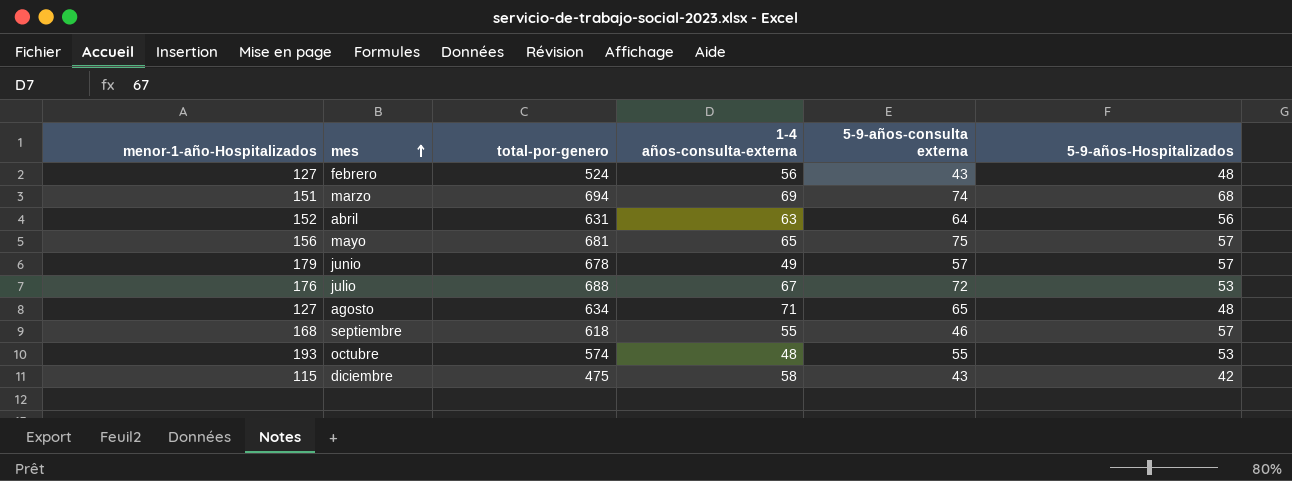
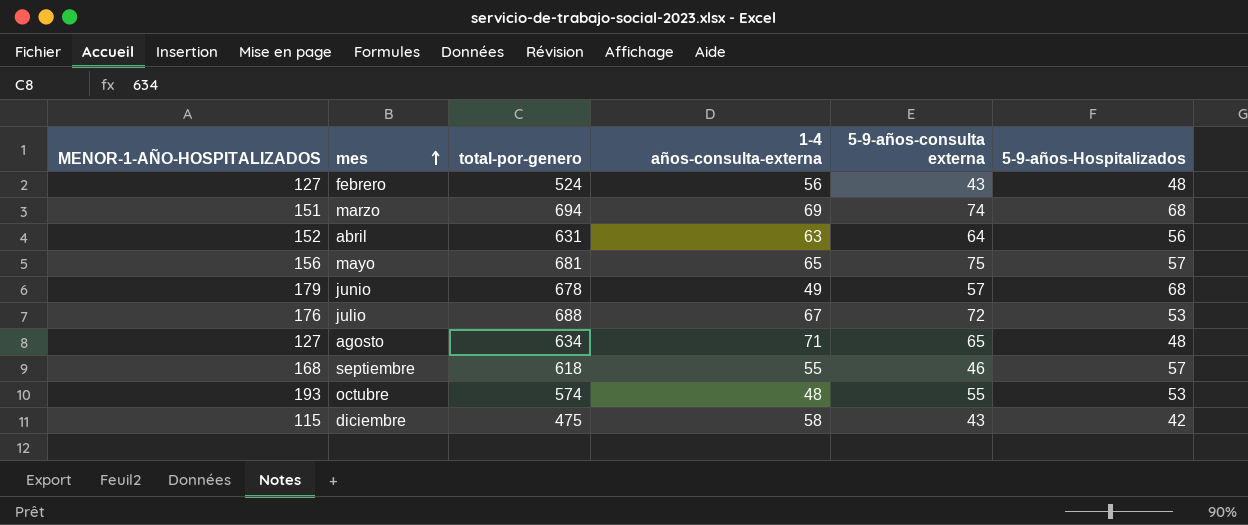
column name: menor-1-año-Hospitalizados -> MENOR-1-AÑO-HOSPITALIZADOS
junio | 5-9-años-Hospitalizados: 57 -> 68

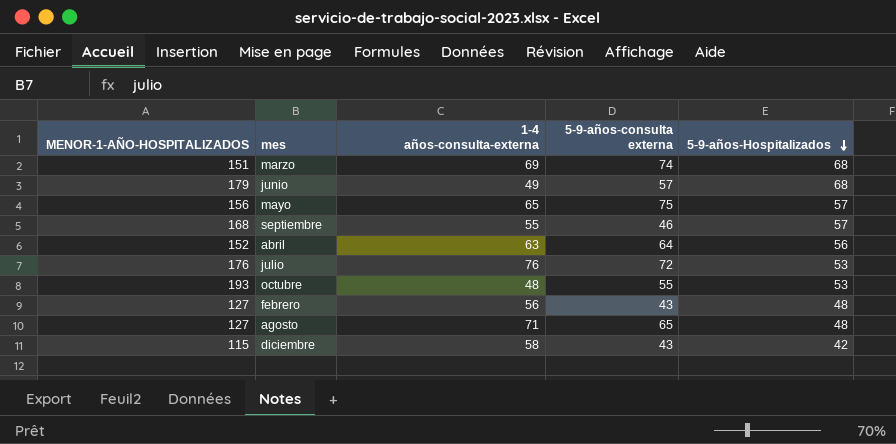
row order: mes ascending -> 5-9-años-Hospitalizados descending
column total-por-genero | position: 3 -> none
julio | 1-4 años-consulta-externa: 67 -> 76

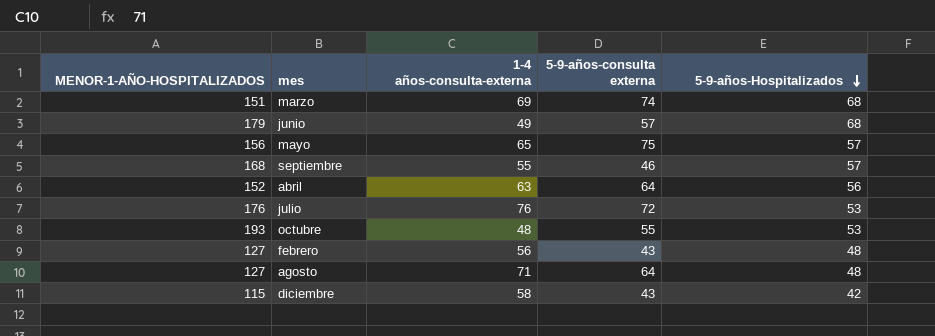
agosto | 5-9-años-consulta externa: 65 -> 64

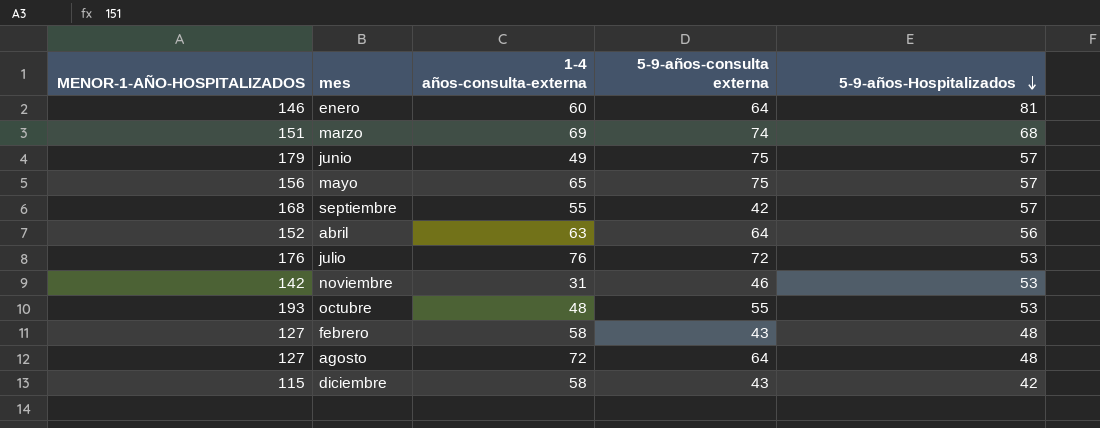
row enero: none -> 146 | 60 | 64 | 81
junio | 5-9-años-consulta externa: 57 -> 75
junio | 5-9-años-Hospitalizados: 68 -> 57
septiembre | 5-9-años-consulta externa: 46 -> 42
row noviembre: none -> 142 | 31 | 46 | 53
febrero | 1-4 años-consulta-externa: 56 -> 58
agosto | 1-4 años-consulta-externa: 71 -> 72

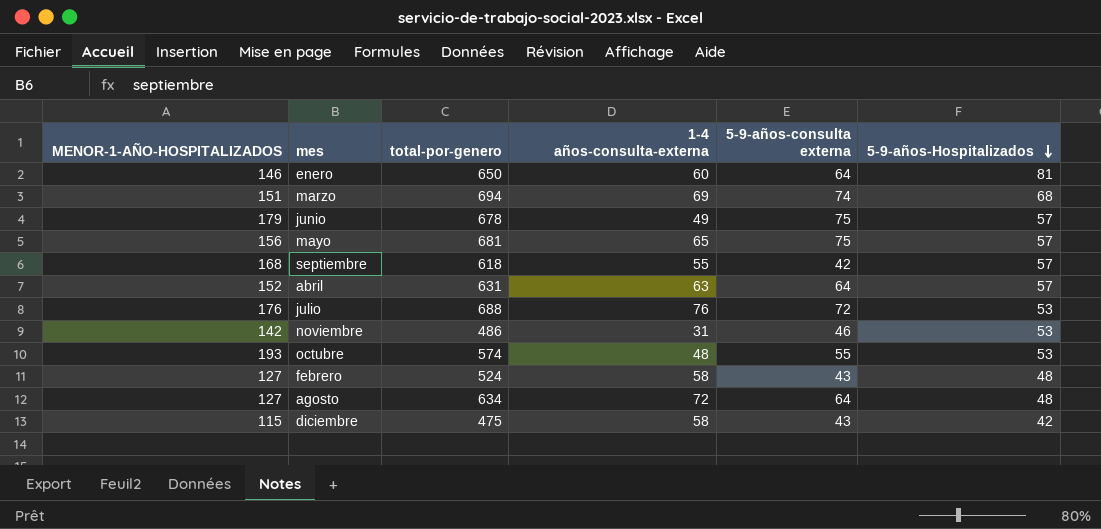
column total-por-genero | position: none -> 3
abril | 5-9-años-Hospitalizados: 56 -> 57

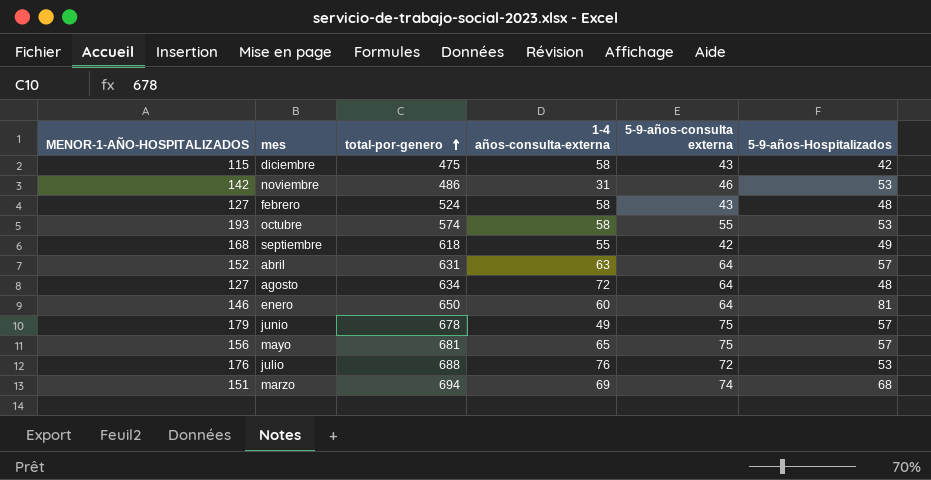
row order: 5-9-años-Hospitalizados descending -> total-por-genero ascending
octubre | 1-4 años-consulta-externa: 48 -> 58
septiembre | 5-9-años-Hospitalizados: 57 -> 49

